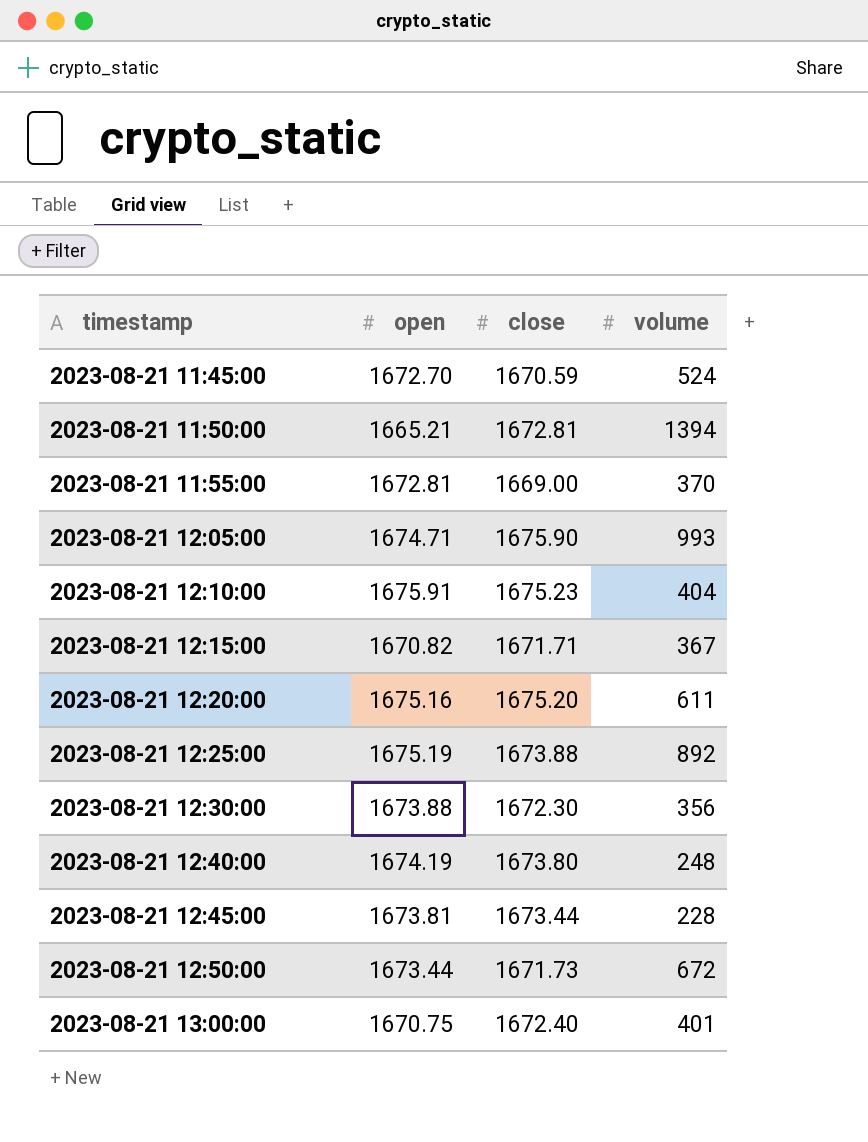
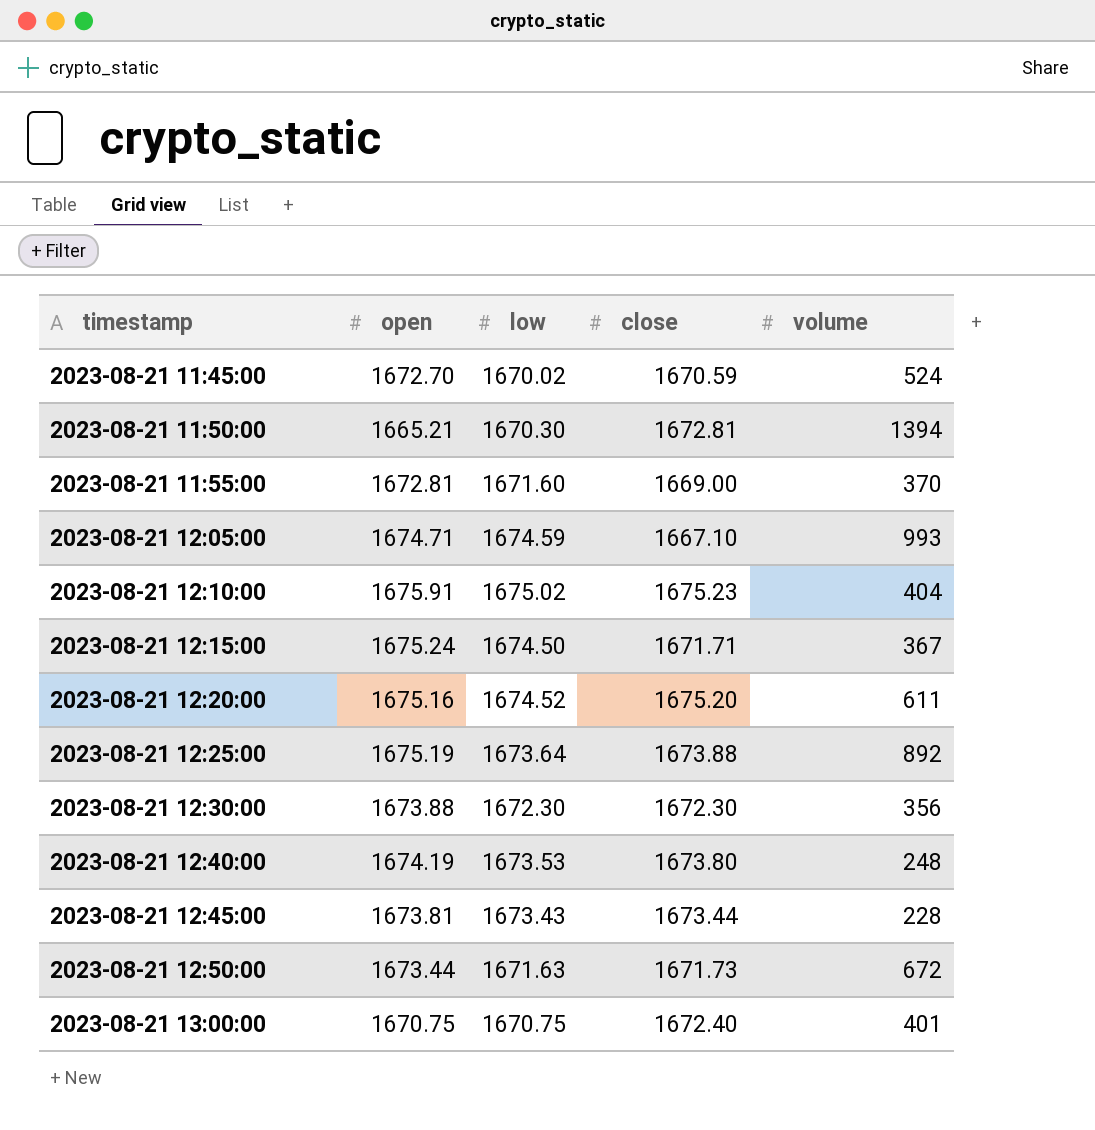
column low | position: none -> 3
2023-08-21 12:05:00 | close: 1675.90 -> 1667.10
2023-08-21 12:15:00 | open: 1670.82 -> 1675.24

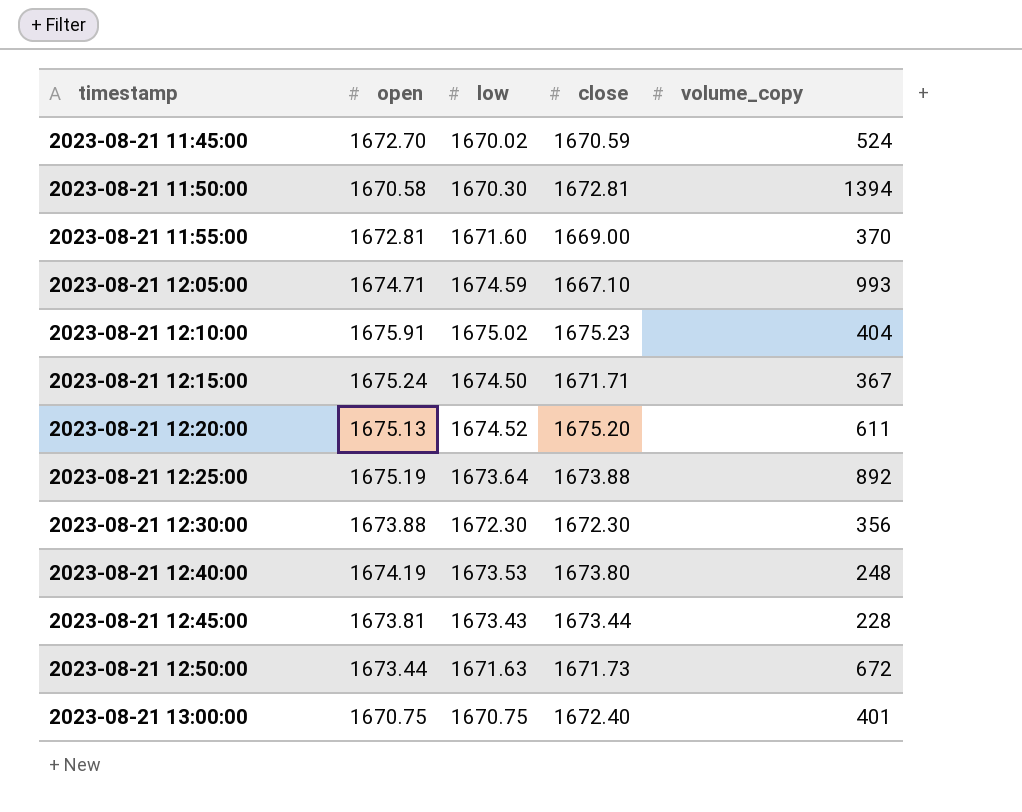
column name: volume -> volume_copy
2023-08-21 11:50:00 | open: 1665.21 -> 1670.58
2023-08-21 12:20:00 | open: 1675.16 -> 1675.13

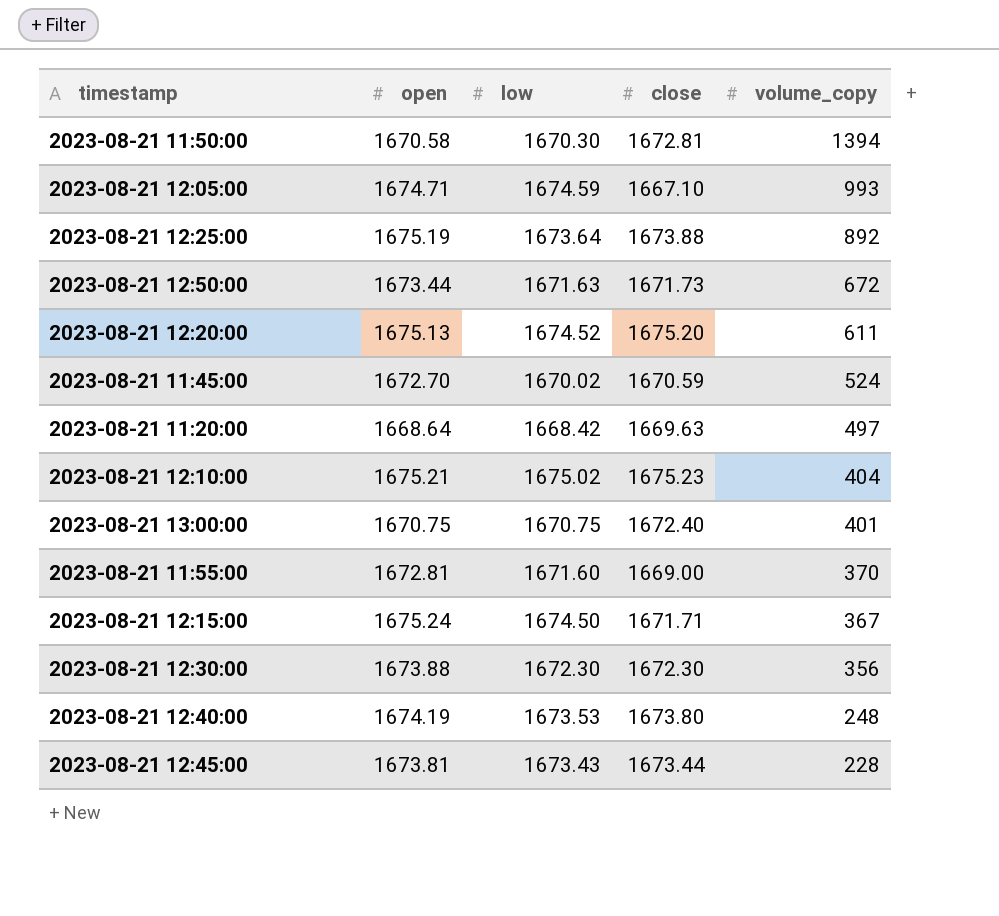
row order: timestamp ascending -> volume_copy descending
row 2023-08-21 11:20:00: none -> 1668.64 | 1668.42 | 1669.63 | 497
2023-08-21 12:10:00 | open: 1675.91 -> 1675.21

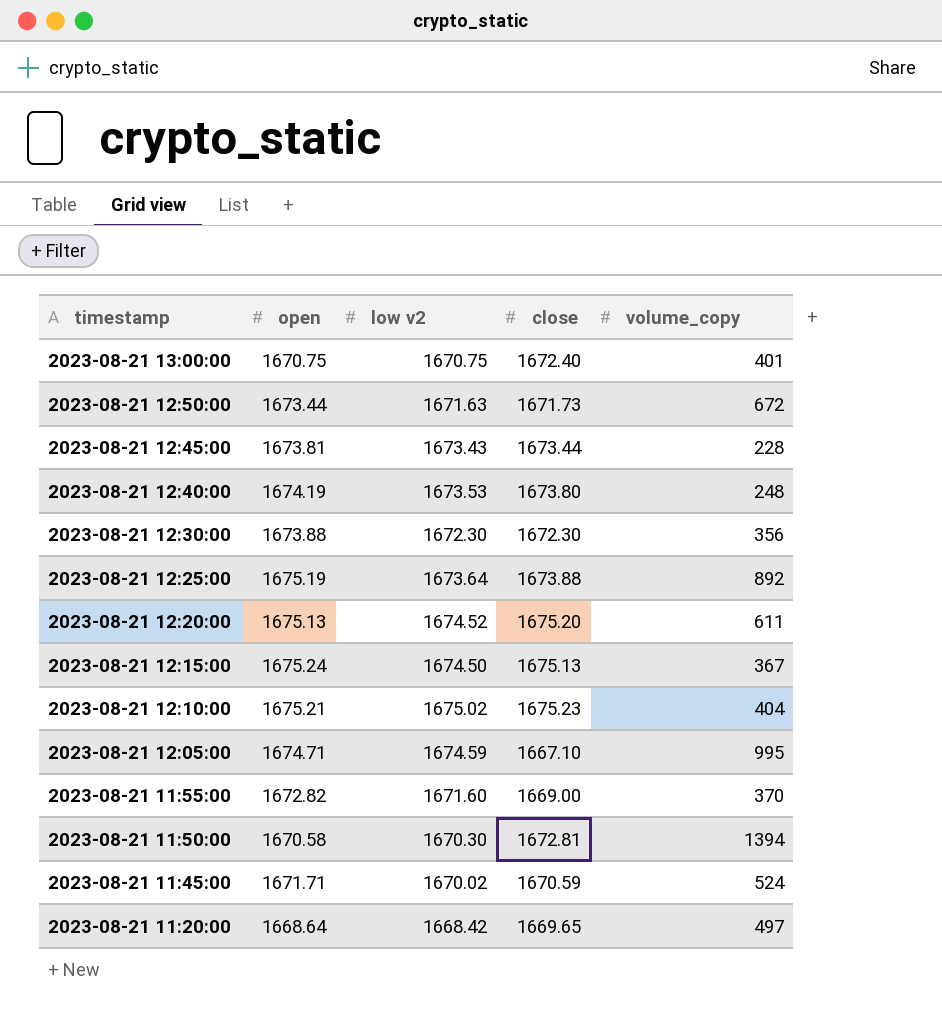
row order: volume_copy descending -> timestamp descending
column name: low -> low v2
2023-08-21 12:15:00 | close: 1671.71 -> 1675.13
2023-08-21 12:05:00 | volume_copy: 993 -> 995
2023-08-21 11:55:00 | open: 1672.81 -> 1672.82
2023-08-21 11:45:00 | open: 1672.70 -> 1671.71
2023-08-21 11:20:00 | close: 1669.63 -> 1669.65

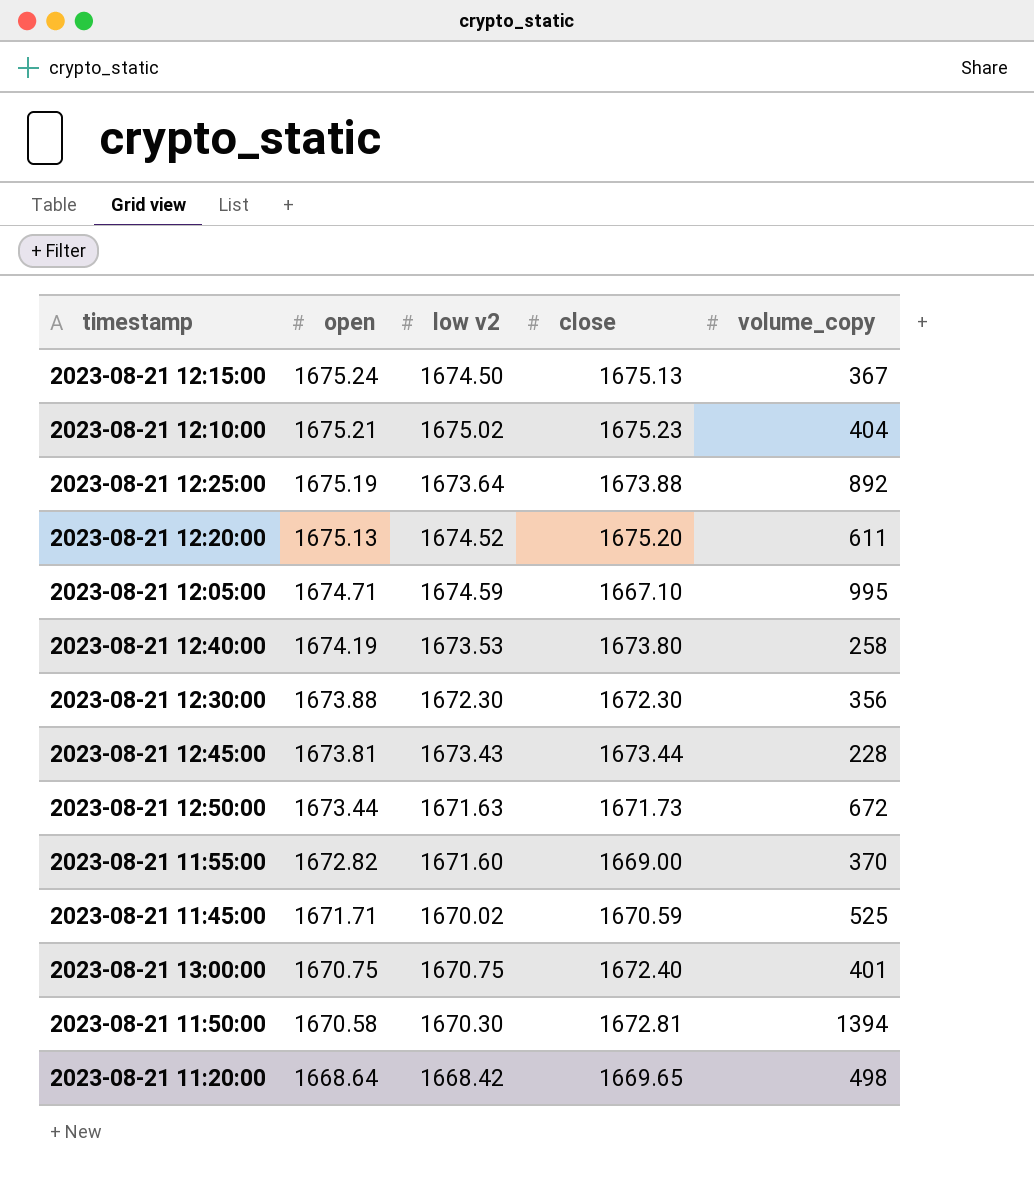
row order: timestamp descending -> open descending
2023-08-21 12:40:00 | volume_copy: 248 -> 258
2023-08-21 11:45:00 | volume_copy: 524 -> 525
2023-08-21 11:20:00 | volume_copy: 497 -> 498

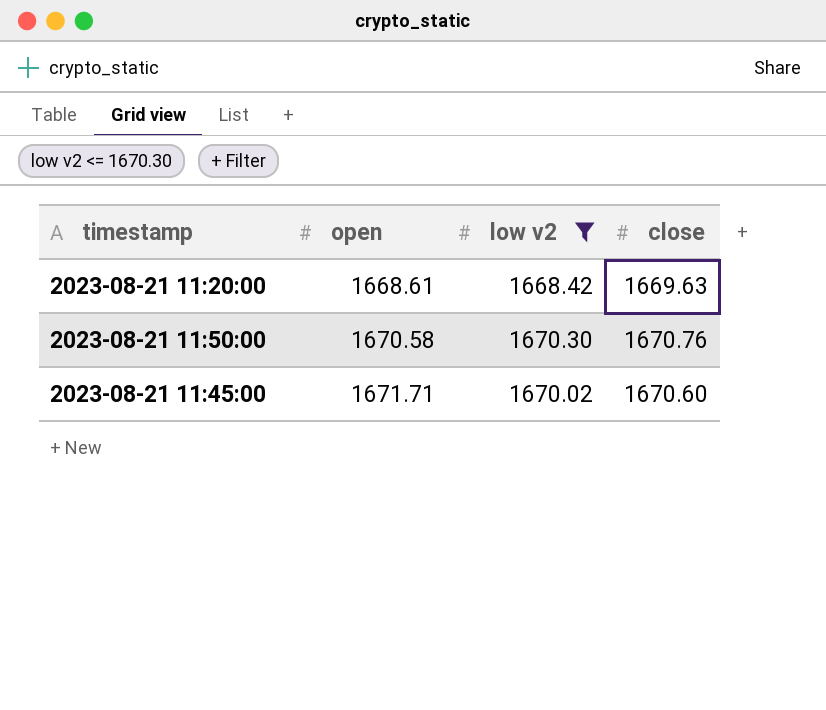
filter: none -> low v2 <= 1670.30
row order: open descending -> open ascending
column volume_copy | position: 5 -> none
2023-08-21 11:20:00 | open: 1668.64 -> 1668.61
2023-08-21 11:20:00 | close: 1669.65 -> 1669.63
2023-08-21 11:50:00 | close: 1672.81 -> 1670.76
2023-08-21 11:45:00 | close: 1670.59 -> 1670.60

